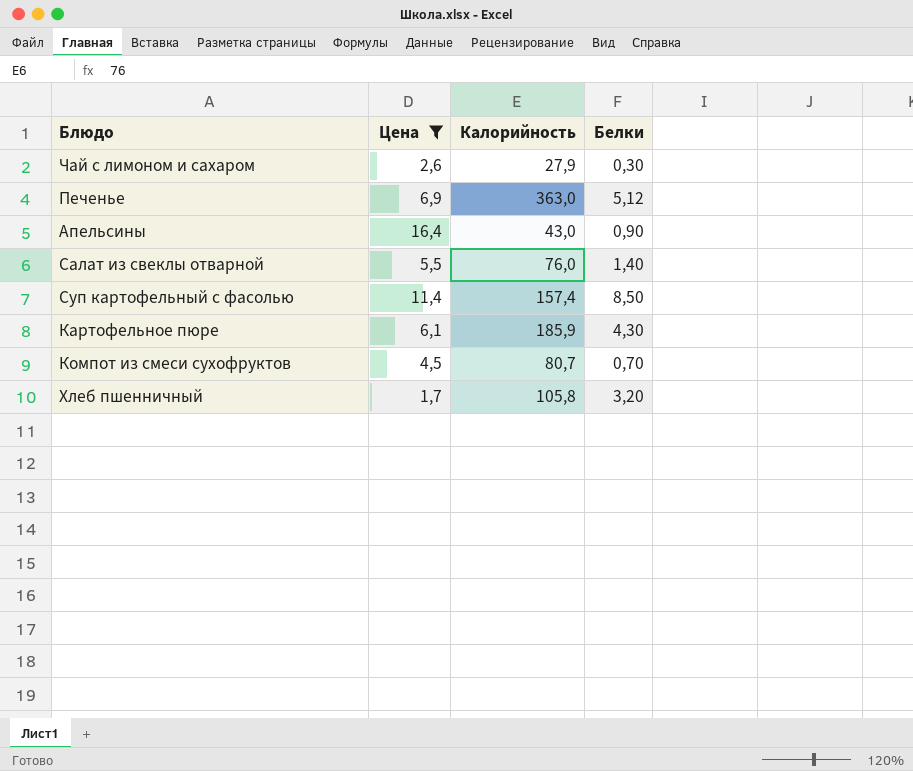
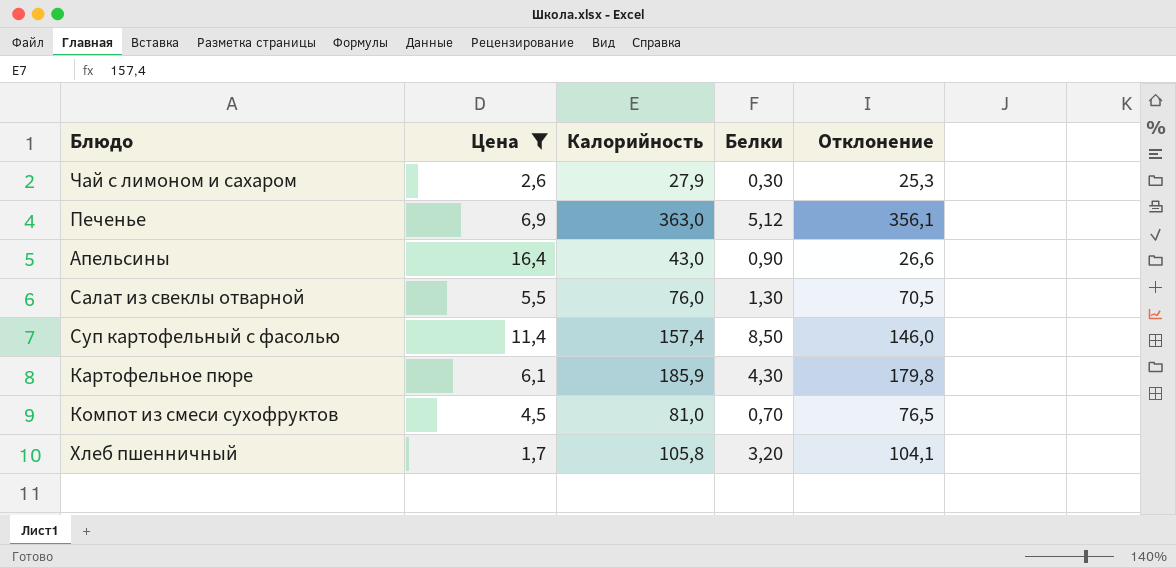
column Отклонение | formula: none -> [Калорийность] - [Цена]
Салат из свеклы отварной | Белки: 1,40 -> 1,30
Компот из смеси сухофруктов | Калорийность: 80,7 -> 81,0

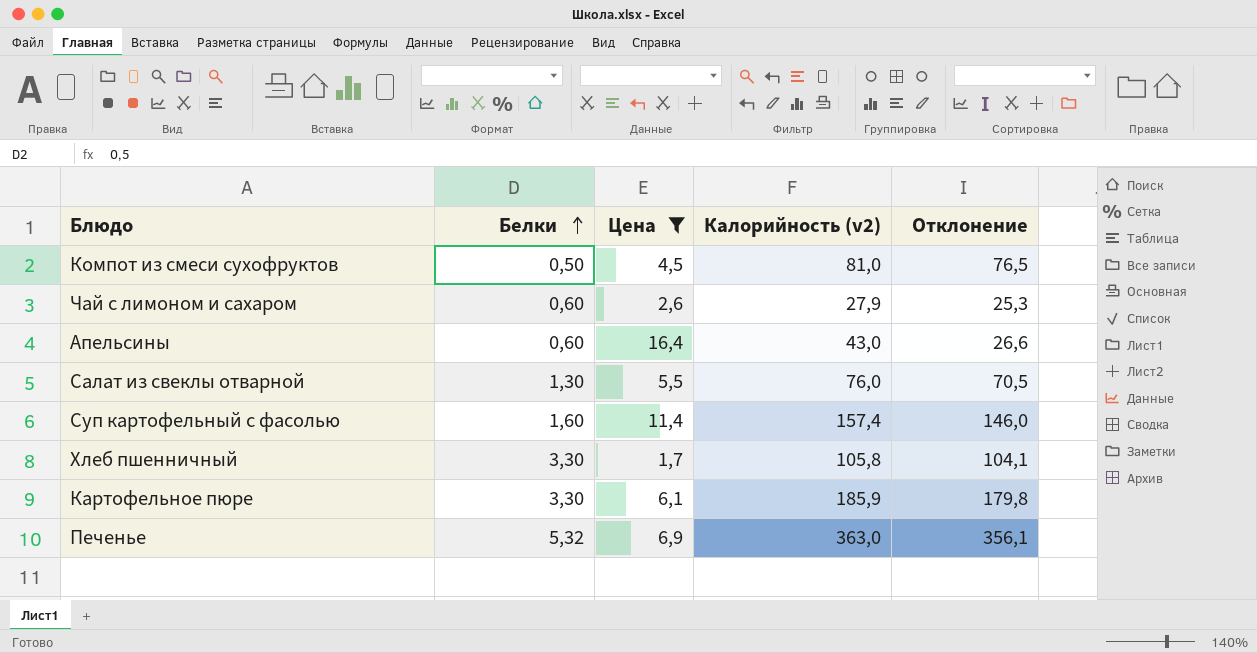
row order: none -> Белки ascending
column Белки | position: 4 -> 2
column name: Калорийность -> Калорийность (v2)
Компот из смеси сухофруктов | Белки: 0,70 -> 0,50
Чай с лимоном и сахаром | Белки: 0,30 -> 0,60
Апельсины | Белки: 0,90 -> 0,60
Суп картофельный с фасолью | Белки: 8,50 -> 1,60
Хлеб пшенничный | Белки: 3,20 -> 3,30
Картофельное пюре | Белки: 4,30 -> 3,30
Печенье | Белки: 5,12 -> 5,32

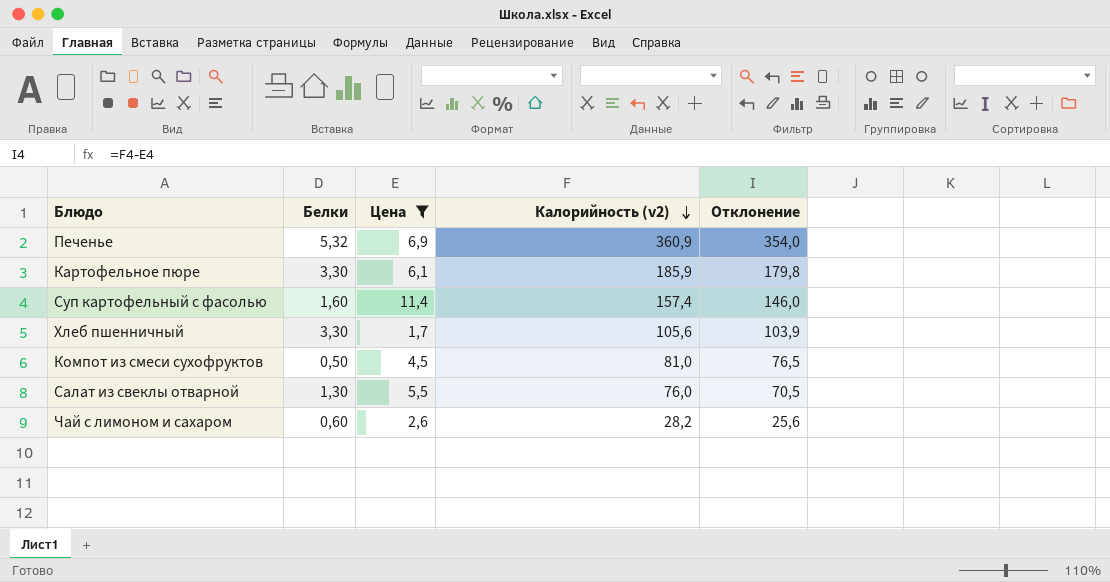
row order: Белки ascending -> Калорийность (v2) descending
row Апельсины: 0,60 | 16,4 | 43,0 | 26,6 -> none
Печенье | Калорийность (v2): 363,0 -> 360,9
Печенье | Отклонение: 356,1 -> 354,0
Хлеб пшенничный | Калорийность (v2): 105,8 -> 105,6
Хлеб пшенничный | Отклонение: 104,1 -> 103,9
Чай с лимоном и сахаром | Калорийность (v2): 27,9 -> 28,2
Чай с лимоном и сахаром | Отклонение: 25,3 -> 25,6

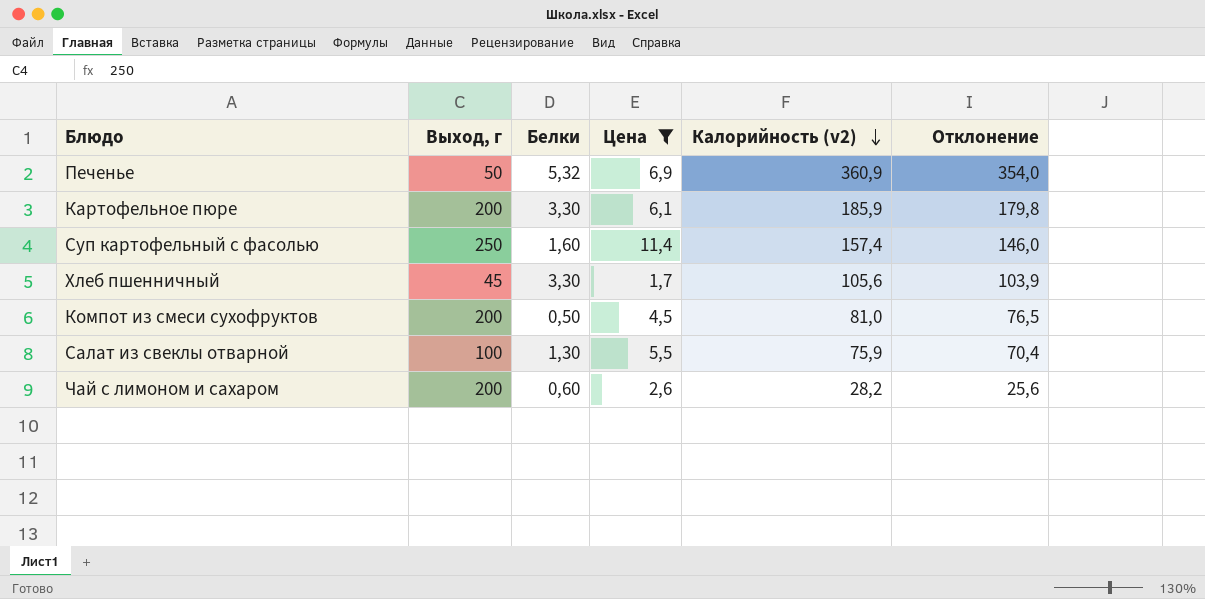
column Выход, г | position: none -> 2
Салат из свеклы отварной | Калорийность (v2): 76,0 -> 75,9
Салат из свеклы отварной | Отклонение: 70,5 -> 70,4

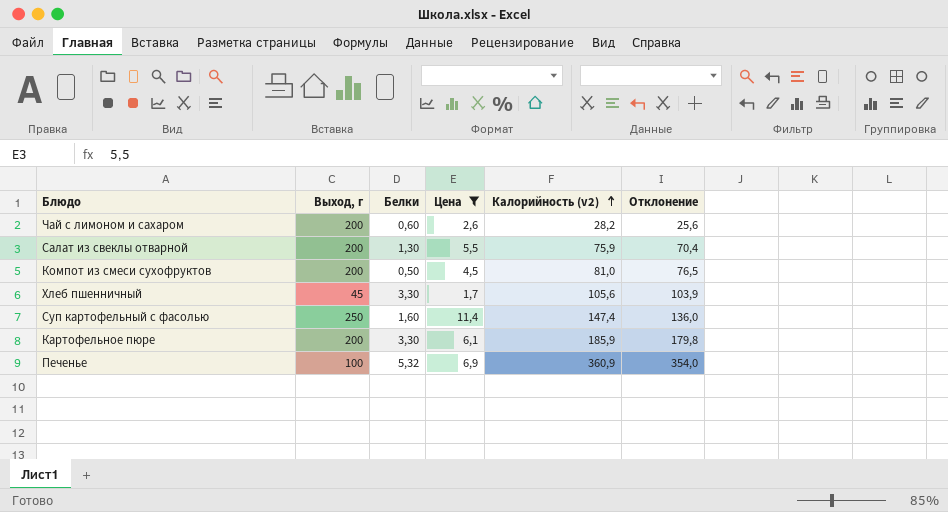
row order: Калорийность (v2) descending -> Калорийность (v2) ascending
Салат из свеклы отварной | Выход, г: 100 -> 200
Суп картофельный с фасолью | Калорийность (v2): 157,4 -> 147,4
Суп картофельный с фасолью | Отклонение: 146,0 -> 136,0
Печенье | Выход, г: 50 -> 100

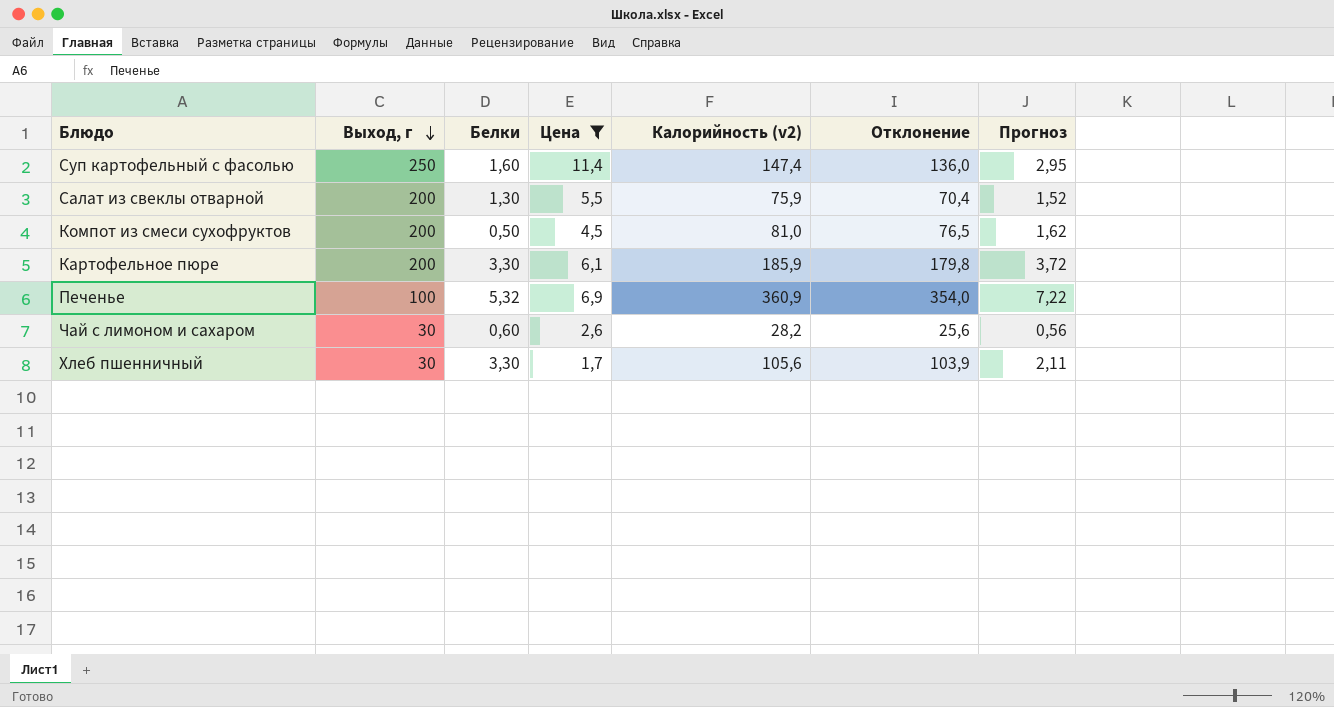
row order: Калорийность (v2) ascending -> Выход, г descending
column Прогноз | formula: none -> [Калорийность (v2)] * 0,02
Чай с лимоном и сахаром | Выход, г: 200 -> 30
Хлеб пшенничный | Выход, г: 45 -> 30

